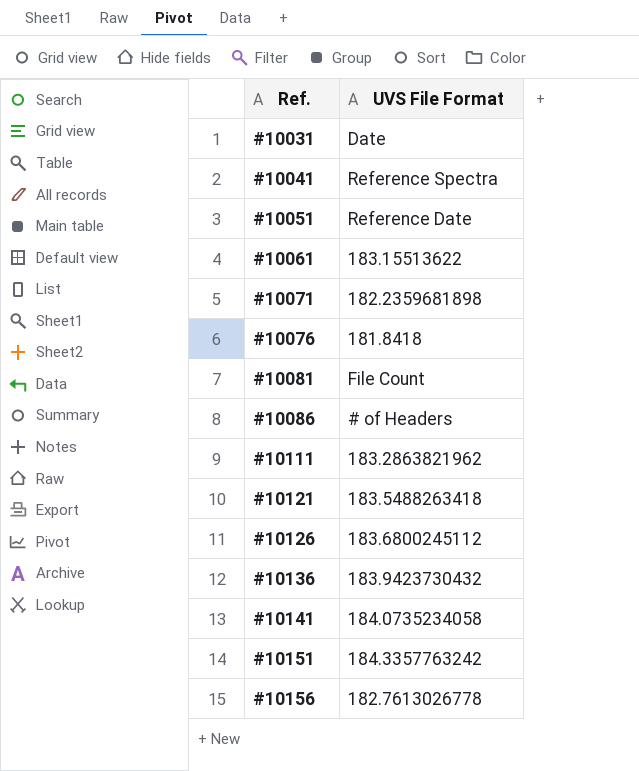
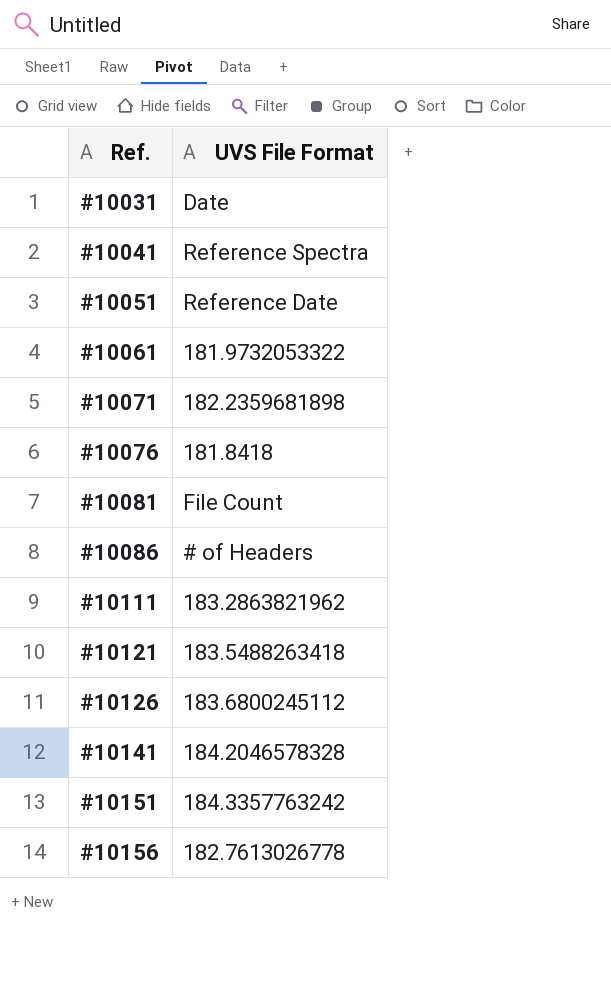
row #10136: 183.9423730432 -> none
#10061 | UVS File Format: 183.15513622 -> 181.9732053322
#10141 | UVS File Format: 184.0735234058 -> 184.2046578328

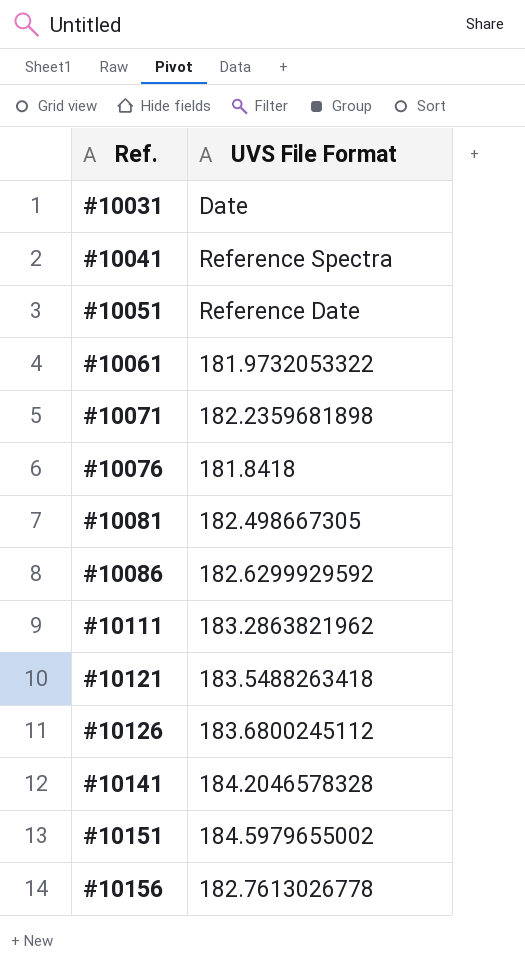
#10081 | UVS File Format: File Count -> 182.498667305
#10086 | UVS File Format: # of Headers -> 182.6299929592
#10151 | UVS File Format: 184.3357763242 -> 184.5979655002

